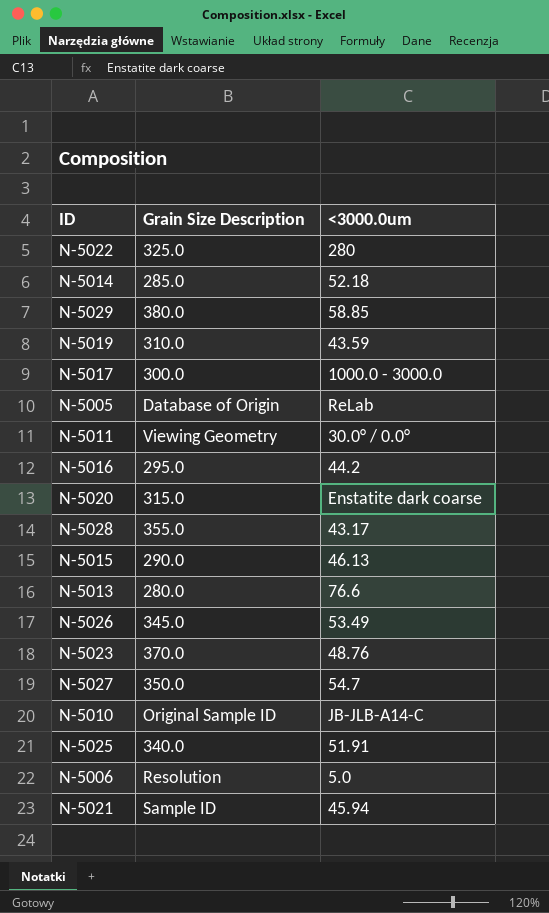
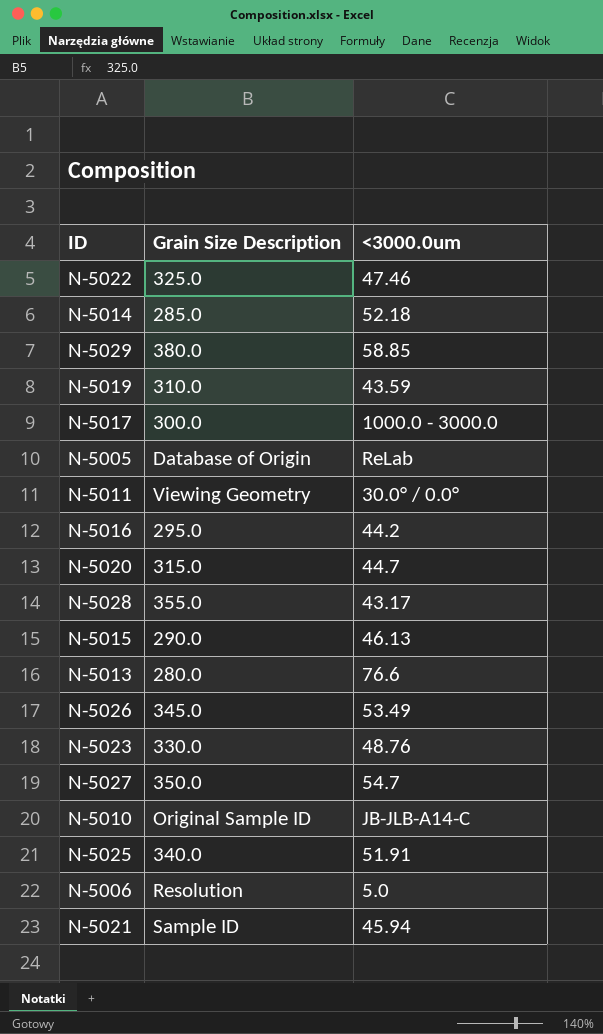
N-5022 | <3000.0um: 280 -> 47.46
N-5020 | <3000.0um: Enstatite dark coarse -> 44.7
N-5023 | Grain Size Description: 370.0 -> 330.0

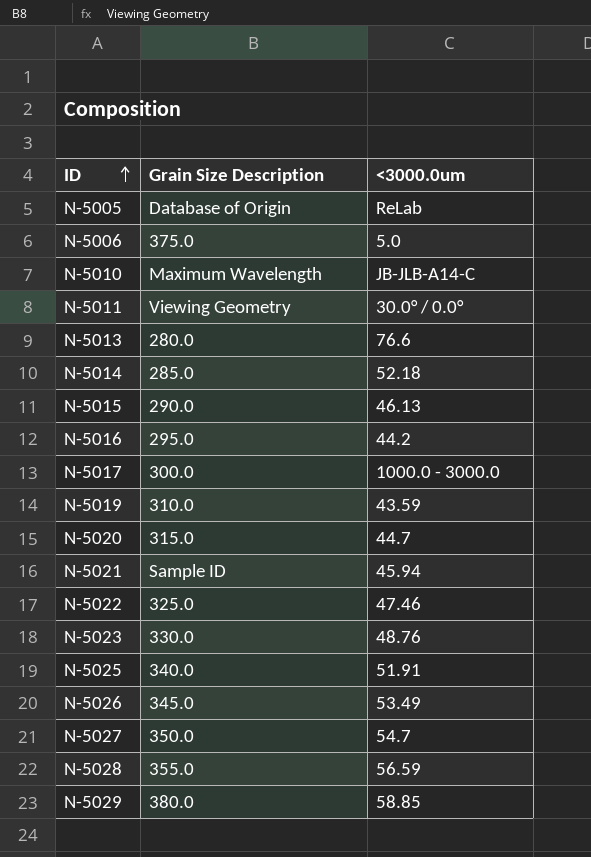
row order: none -> ID ascending
N-5006 | Grain Size Description: Resolution -> 375.0
N-5010 | Grain Size Description: Original Sample ID -> Maximum Wavelength
N-5028 | <3000.0um: 43.17 -> 56.59

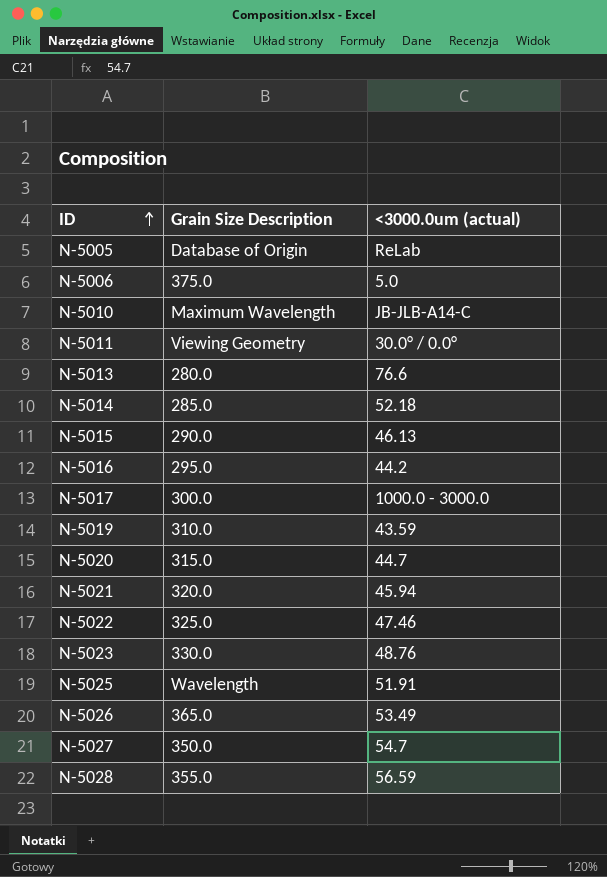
column name: <3000.0um -> <3000.0um (actual)
row N-5029: 380.0 | 58.85 -> none
N-5021 | Grain Size Description: Sample ID -> 320.0
N-5025 | Grain Size Description: 340.0 -> Wavelength
N-5026 | Grain Size Description: 345.0 -> 365.0

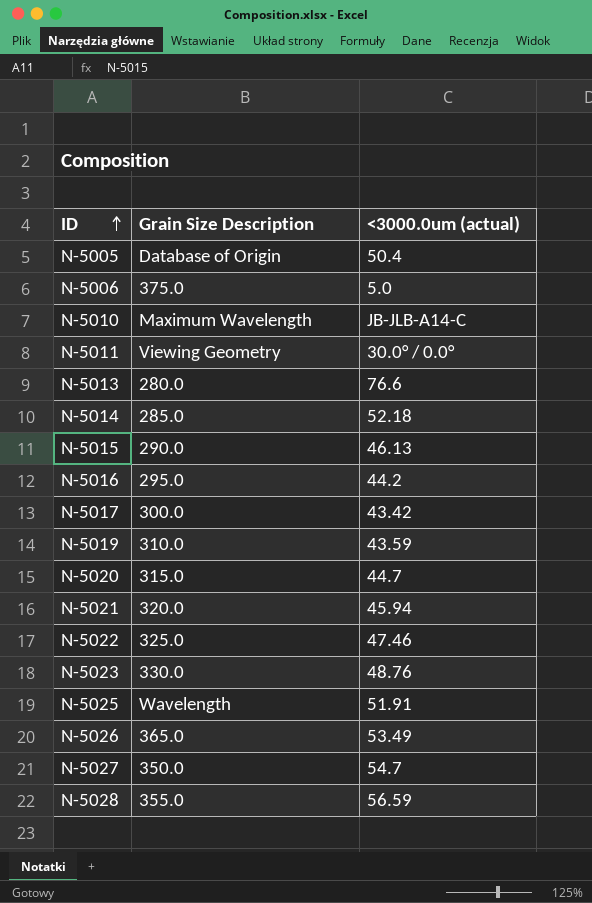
N-5005 | <3000.0um (actual): ReLab -> 50.4
N-5017 | <3000.0um (actual): 1000.0 - 3000.0 -> 43.42

